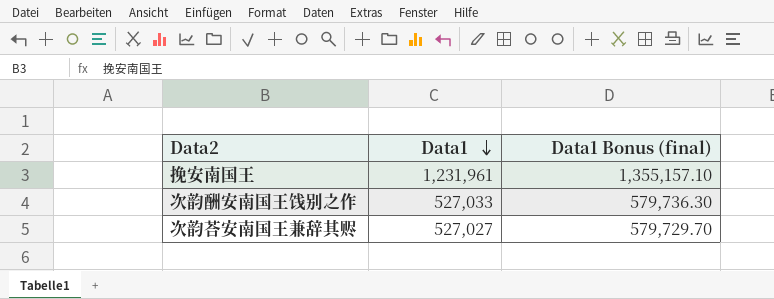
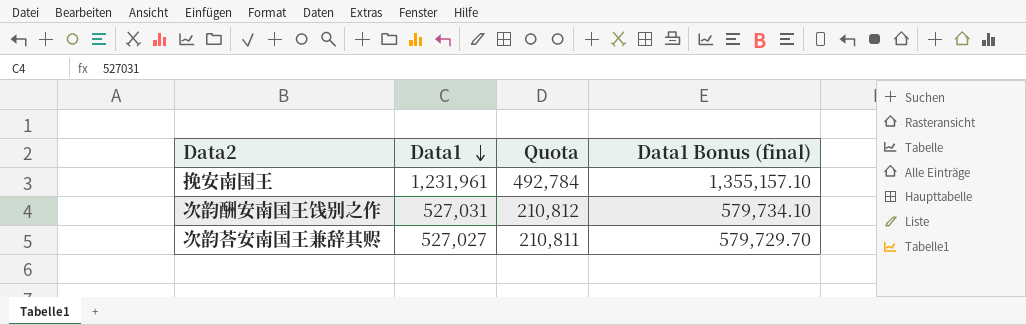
column Quota | formula: none -> [Data1] * 0.4
次韵酬安南国王饯别之作 | Data1: 527,033 -> 527,031
次韵酬安南国王饯别之作 | Data1 Bonus (final): 579,736.30 -> 579,734.10

